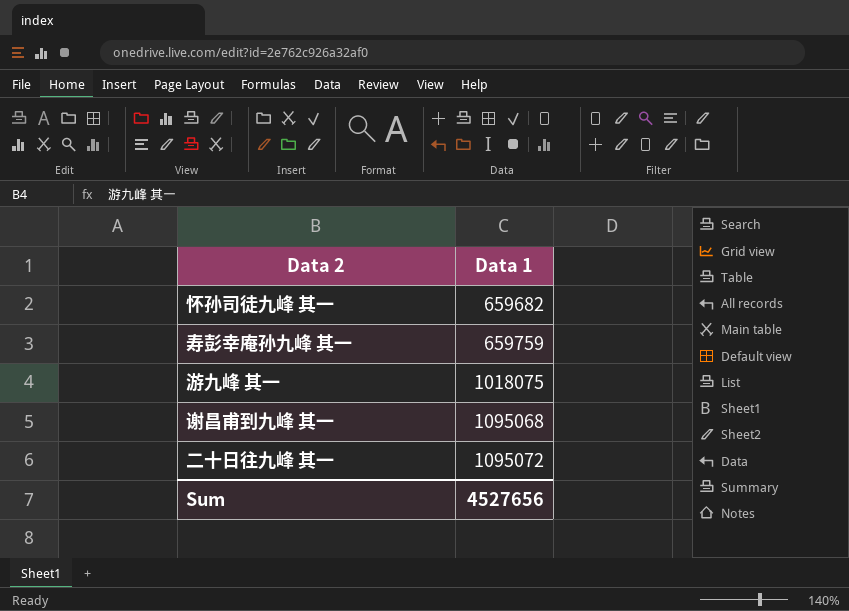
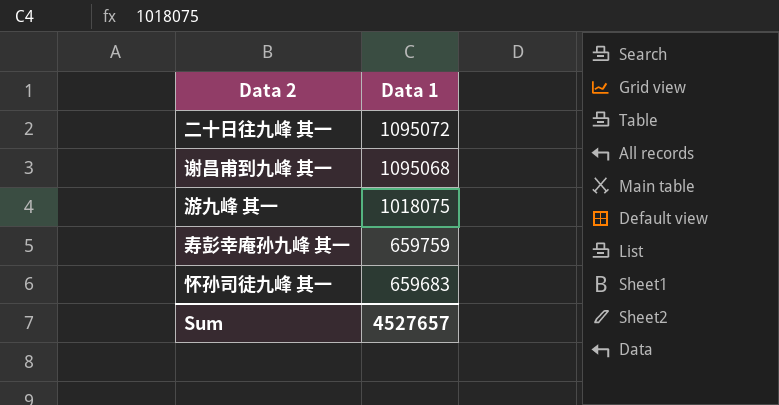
row order: Data 1 ascending -> Data 1 descending
怀孙司徒九峰 其一 | Data 1: 659682 -> 659683
Sum | Data 1: 4527656 -> 4527657

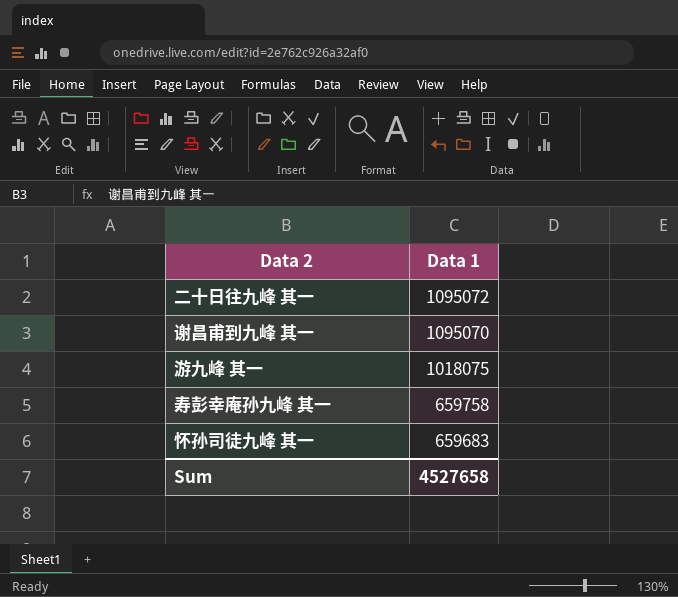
谢昌甫到九峰 其一 | Data 1: 1095068 -> 1095070
寿彭幸庵孙九峰 其一 | Data 1: 659759 -> 659758
Sum | Data 1: 4527657 -> 4527658

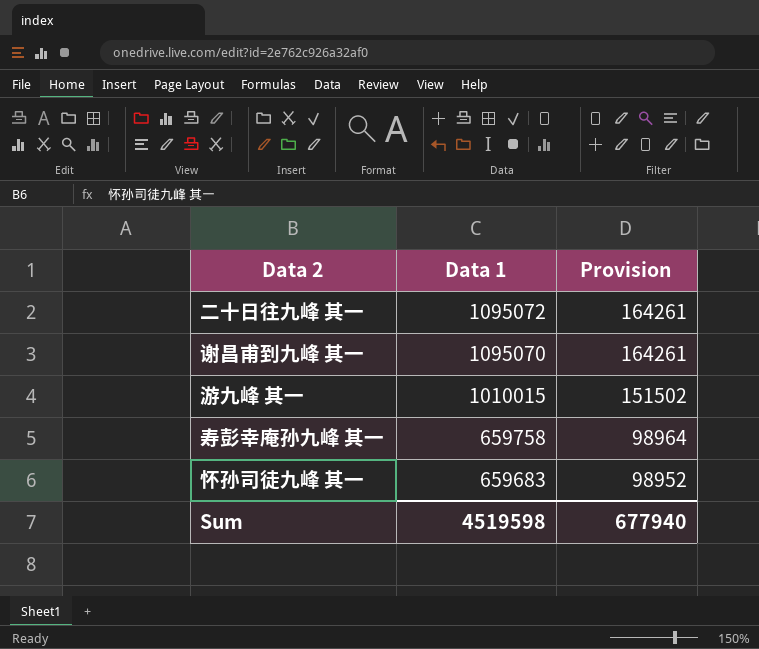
column Provision | formula: none -> [Data 1] * 0.15
游九峰 其一 | Data 1: 1018075 -> 1010015
Sum | Data 1: 4527658 -> 4519598

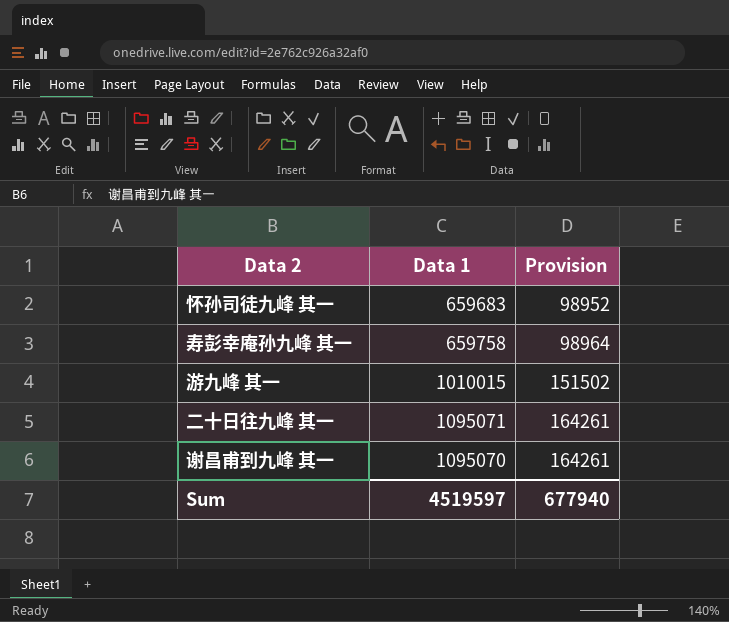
row order: Data 1 descending -> Provision ascending
二十日往九峰 其一 | Data 1: 1095072 -> 1095071
Sum | Data 1: 4519598 -> 4519597

